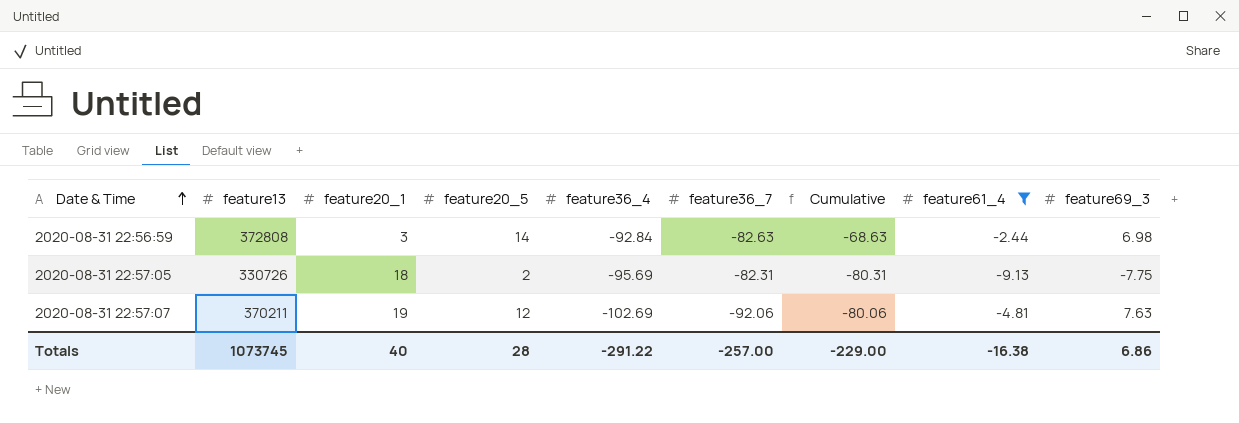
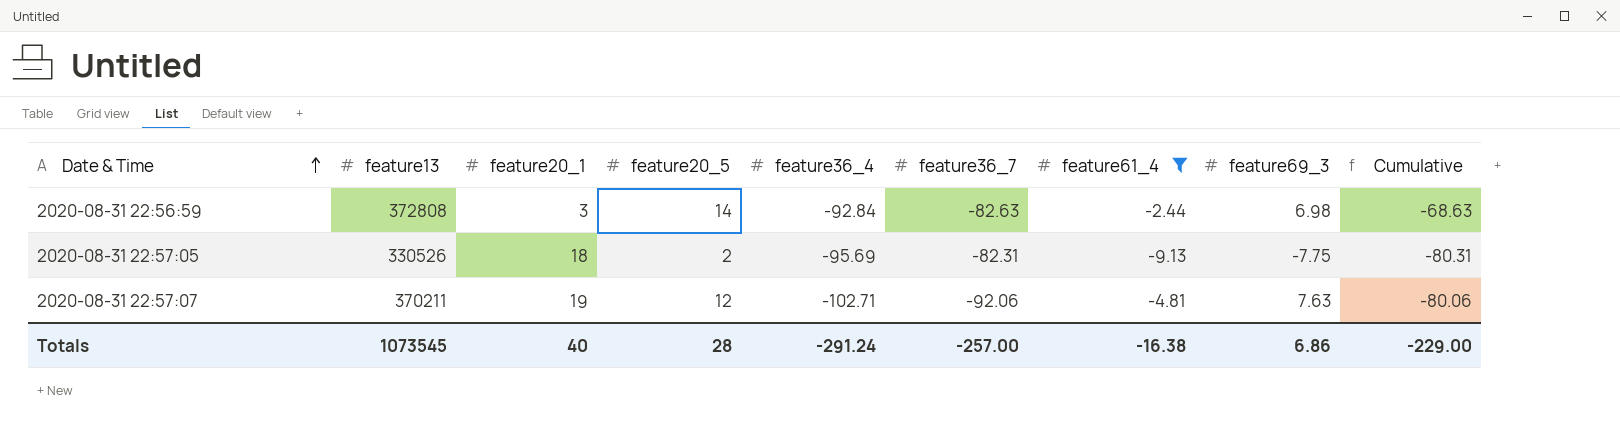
column Cumulative | position: 7 -> 9
2020-08-31 22:57:05 | feature13: 330726 -> 330526
2020-08-31 22:57:07 | feature36_4: -102.69 -> -102.71
Totals | feature13: 1073745 -> 1073545
Totals | feature36_4: -291.22 -> -291.24

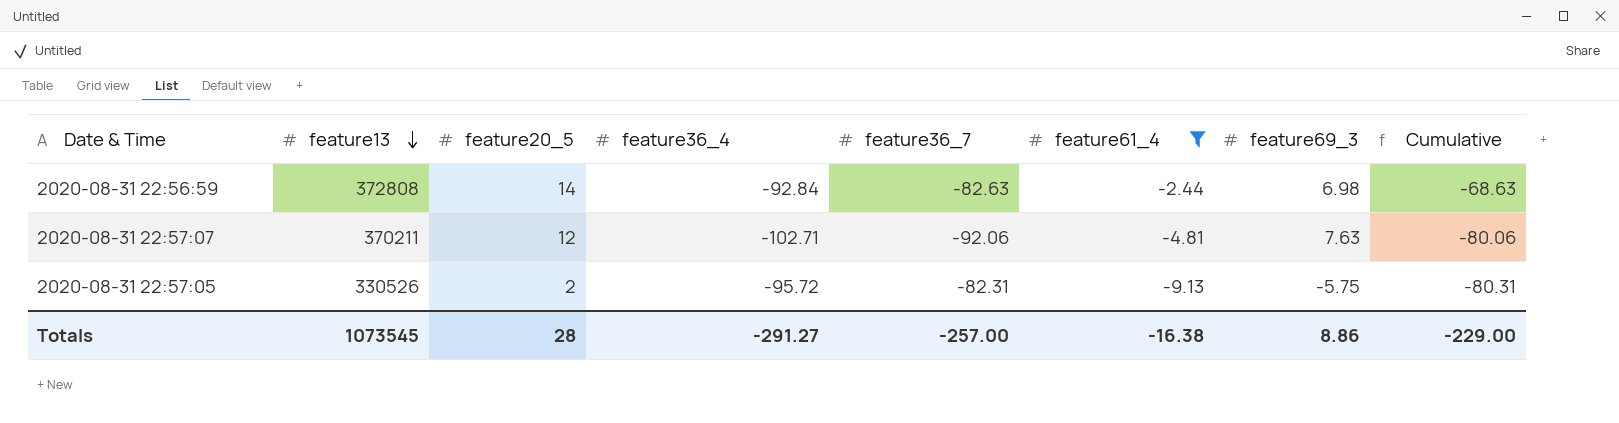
row order: Date & Time ascending -> feature13 descending
column feature20_1 | position: 3 -> none
2020-08-31 22:57:05 | feature36_4: -95.69 -> -95.72
2020-08-31 22:57:05 | feature69_3: -7.75 -> -5.75
Totals | feature36_4: -291.24 -> -291.27
Totals | feature69_3: 6.86 -> 8.86

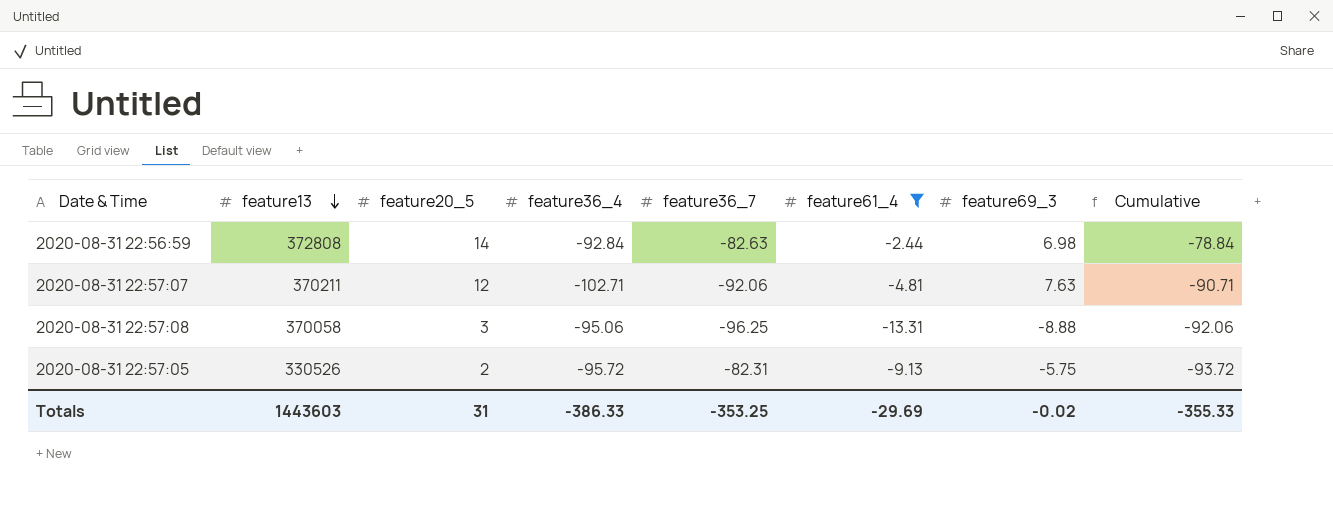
column Cumulative | formula: [feature20_5] + [feature36_7] -> [feature20_5] + [feature36_4]
row 2020-08-31 22:57:08: none -> 370058 | 3 | -95.06 | -96.25 | -13.31 | -8.88 | -92.06
Totals | feature13: 1073545 -> 1443603
Totals | feature20_5: 28 -> 31
Totals | feature36_4: -291.27 -> -386.33
Totals | feature36_7: -257.00 -> -353.25
Totals | feature61_4: -16.38 -> -29.69
Totals | feature69_3: 8.86 -> -0.02
Totals | Cumulative: -229.00 -> -355.33

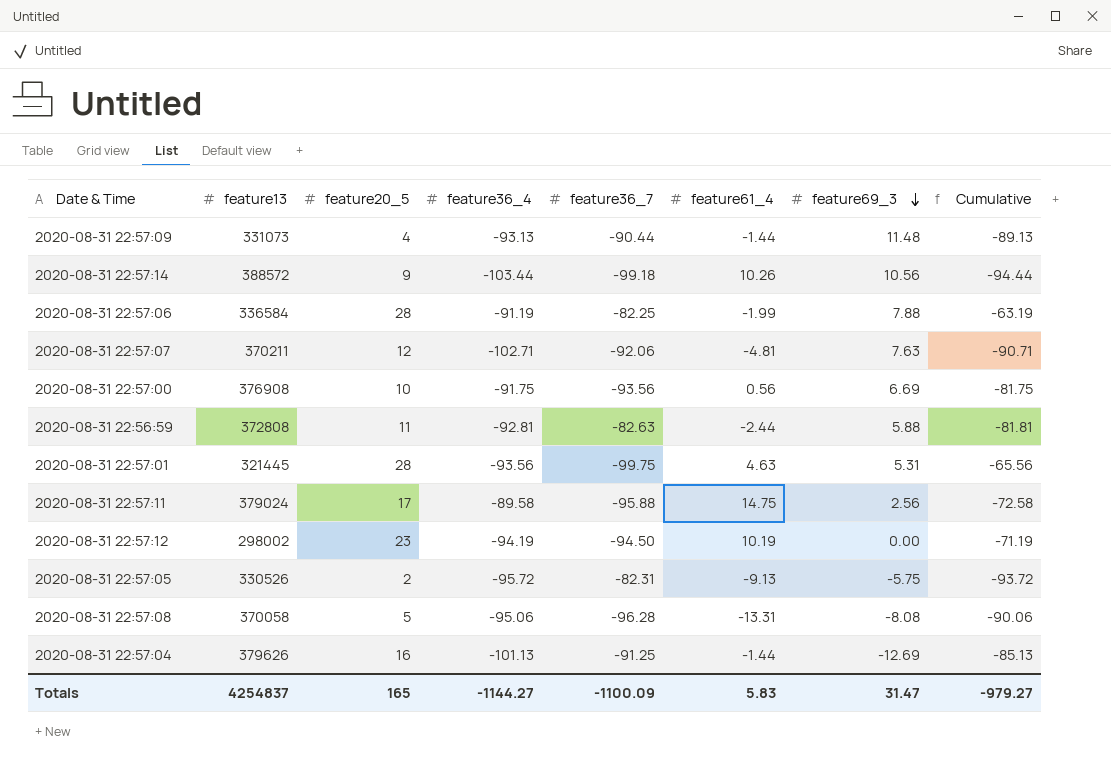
filter: feature61_4 <= -2.44 -> none
row order: feature13 descending -> feature69_3 descending
2020-08-31 22:56:59 | feature20_5: 14 -> 11
2020-08-31 22:56:59 | feature36_4: -92.84 -> -92.81
2020-08-31 22:56:59 | feature69_3: 6.98 -> 5.88
2020-08-31 22:56:59 | Cumulative: -78.84 -> -81.81
2020-08-31 22:57:08 | feature20_5: 3 -> 5
2020-08-31 22:57:08 | feature36_7: -96.25 -> -96.28
2020-08-31 22:57:08 | feature69_3: -8.88 -> -8.08
2020-08-31 22:57:08 | Cumulative: -92.06 -> -90.06
Totals | feature13: 1443603 -> 4254837
Totals | feature20_5: 31 -> 165
Totals | feature36_4: -386.33 -> -1144.27
Totals | feature36_7: -353.25 -> -1100.09
Totals | feature61_4: -29.69 -> 5.83
Totals | feature69_3: -0.02 -> 31.47
Totals | Cumulative: -355.33 -> -979.27

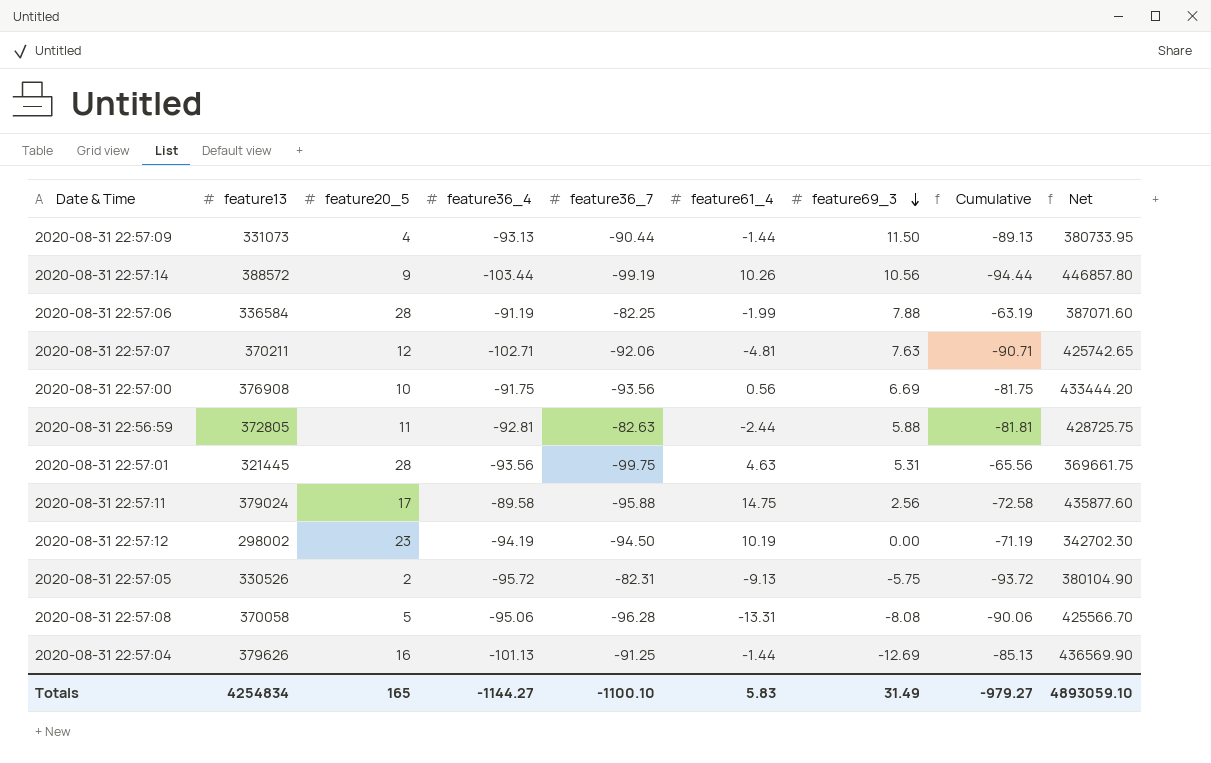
column Net | formula: none -> [feature13] * 1.15
2020-08-31 22:57:09 | feature69_3: 11.48 -> 11.50
2020-08-31 22:57:14 | feature36_7: -99.18 -> -99.19
2020-08-31 22:56:59 | feature13: 372808 -> 372805
Totals | feature13: 4254837 -> 4254834
Totals | feature36_7: -1100.09 -> -1100.10
Totals | feature69_3: 31.47 -> 31.49

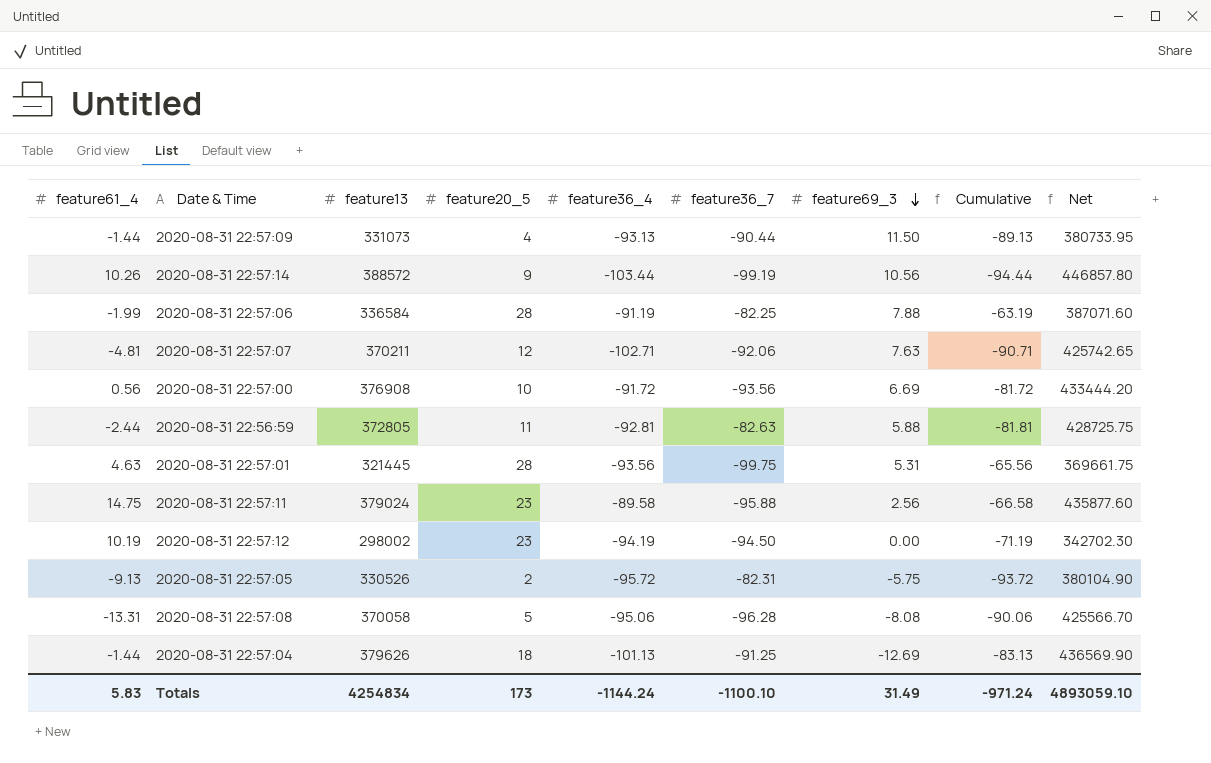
column feature61_4 | position: 6 -> 1
2020-08-31 22:57:00 | feature36_4: -91.75 -> -91.72
2020-08-31 22:57:00 | Cumulative: -81.75 -> -81.72
2020-08-31 22:57:11 | feature20_5: 17 -> 23
2020-08-31 22:57:11 | Cumulative: -72.58 -> -66.58
2020-08-31 22:57:04 | feature20_5: 16 -> 18
2020-08-31 22:57:04 | Cumulative: -85.13 -> -83.13
Totals | feature20_5: 165 -> 173
Totals | feature36_4: -1144.27 -> -1144.24
Totals | Cumulative: -979.27 -> -971.24

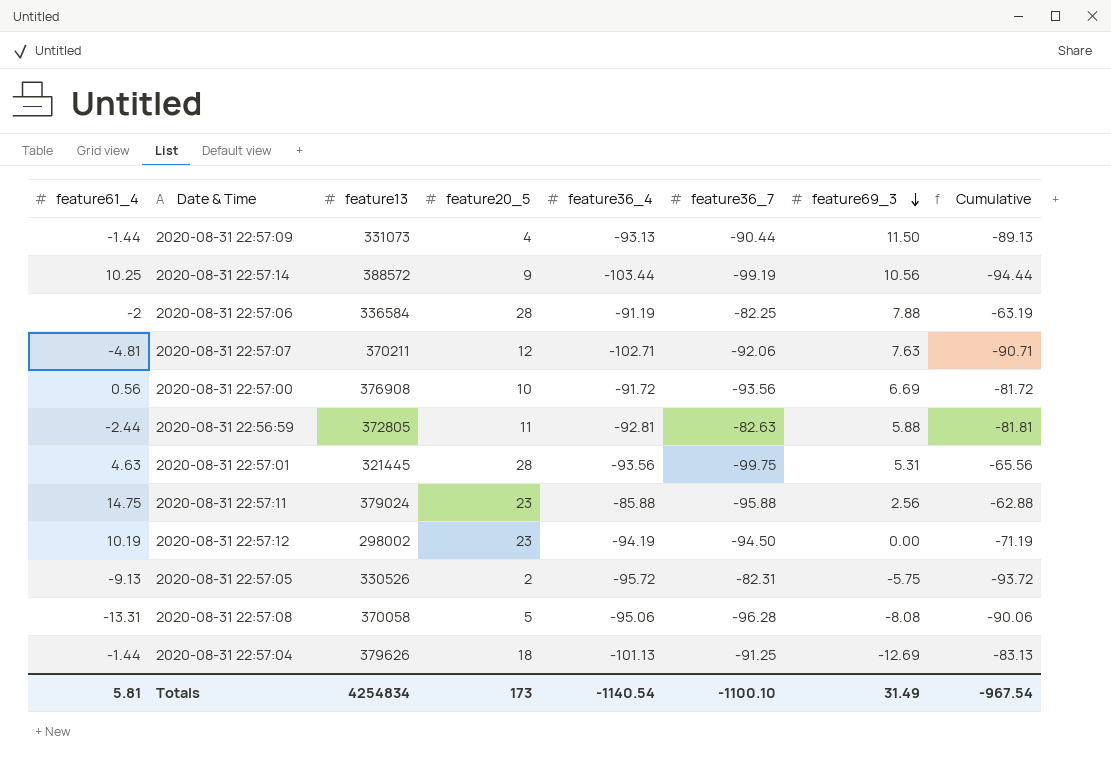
column Net | formula: [feature13] * 1.15 -> none
2020-08-31 22:57:14 | feature61_4: 10.26 -> 10.25
2020-08-31 22:57:06 | feature61_4: -1.99 -> -2
2020-08-31 22:57:11 | feature36_4: -89.58 -> -85.88
2020-08-31 22:57:11 | Cumulative: -66.58 -> -62.88
Totals | feature61_4: 5.83 -> 5.81
Totals | feature36_4: -1144.24 -> -1140.54
Totals | Cumulative: -971.24 -> -967.54

